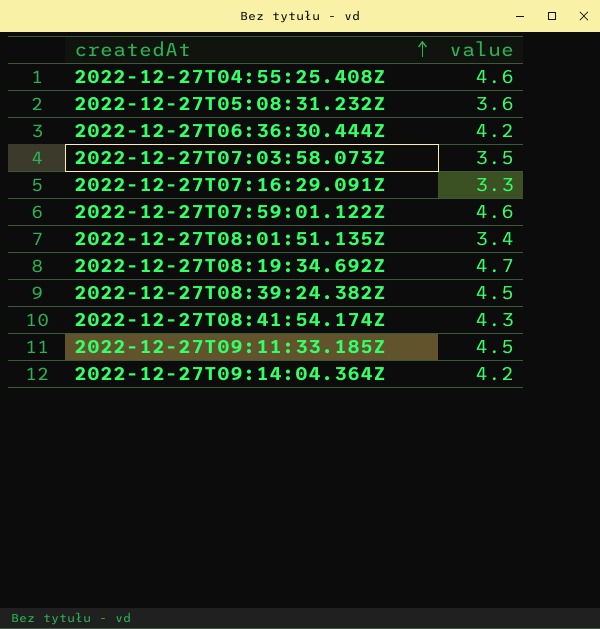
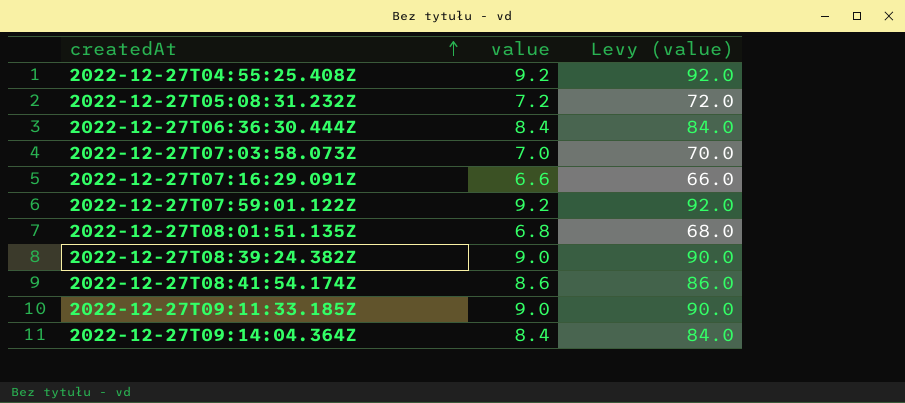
column Levy (value) | formula: none -> [value] * 10
row 2022-12-27T08:19:34.692Z: 4.7 -> none
2022-12-27T04:55:25.408Z | value: 4.6 -> 9.2
2022-12-27T05:08:31.232Z | value: 3.6 -> 7.2
2022-12-27T06:36:30.444Z | value: 4.2 -> 8.4
2022-12-27T07:03:58.073Z | value: 3.5 -> 7.0
2022-12-27T07:16:29.091Z | value: 3.3 -> 6.6
2022-12-27T07:59:01.122Z | value: 4.6 -> 9.2
2022-12-27T08:01:51.135Z | value: 3.4 -> 6.8
2022-12-27T08:39:24.382Z | value: 4.5 -> 9.0
2022-12-27T08:41:54.174Z | value: 4.3 -> 8.6
2022-12-27T09:11:33.185Z | value: 4.5 -> 9.0
2022-12-27T09:14:04.364Z | value: 4.2 -> 8.4

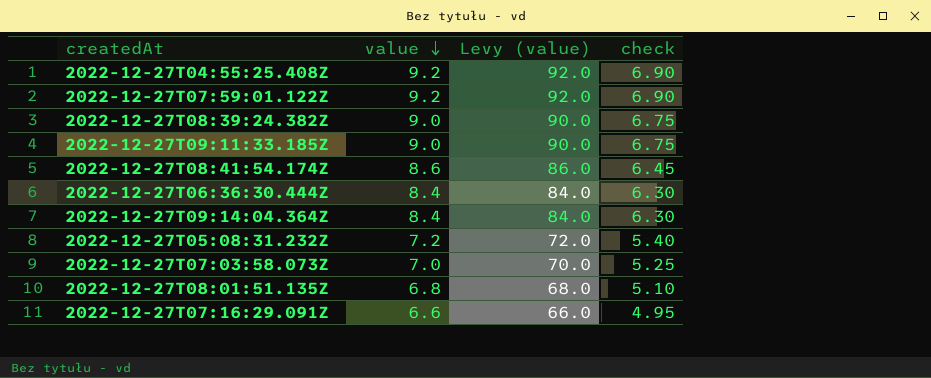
row order: createdAt ascending -> value descending
column check | formula: none -> [value] * 0.75

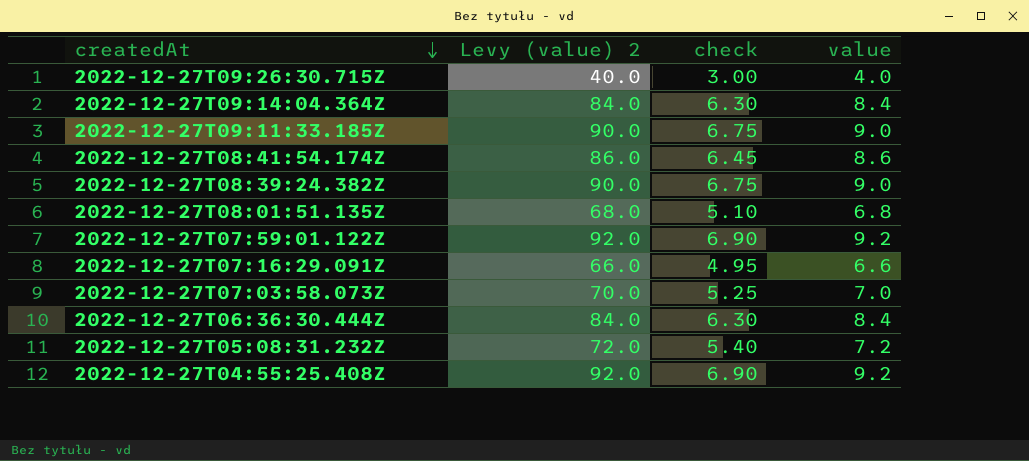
row order: value descending -> createdAt descending
column name: Levy (value) -> Levy (value) 2
column value | position: 2 -> 4
row 2022-12-27T09:26:30.715Z: none -> 40.0 | 3.00 | 4.0

